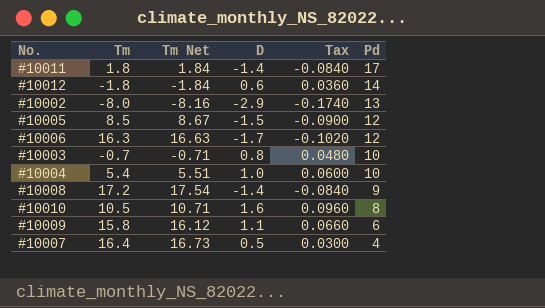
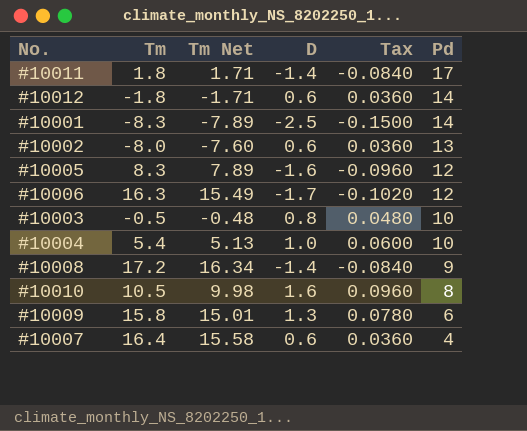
column Tm Net | formula: [Tm] * 1.02 -> [Tm] * 0.95
row #10001: none -> -8.3 | -7.89 | -2.5 | -0.1500 | 14
#10002 | D: -2.9 -> 0.6
#10002 | Tax: -0.1740 -> 0.0360
#10005 | Tm: 8.5 -> 8.3
#10005 | D: -1.5 -> -1.6
#10005 | Tax: -0.0900 -> -0.0960
#10003 | Tm: -0.7 -> -0.5
#10009 | D: 1.1 -> 1.3
#10009 | Tax: 0.0660 -> 0.0780
#10007 | D: 0.5 -> 0.6
#10007 | Tax: 0.0300 -> 0.0360

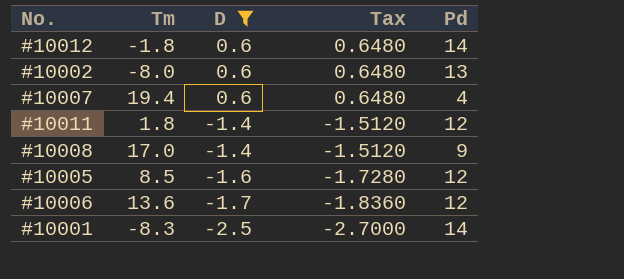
filter: none -> D <= 0.6
row order: Pd descending -> D descending
column Tm Net | formula: [Tm] * 0.95 -> none
column Tax | formula: [D] * 0.06 -> [D] * 1.08
#10007 | Tm: 16.4 -> 19.4
#10011 | Pd: 17 -> 12
#10008 | Tm: 17.2 -> 17.0
#10005 | Tm: 8.3 -> 8.5
#10006 | Tm: 16.3 -> 13.6

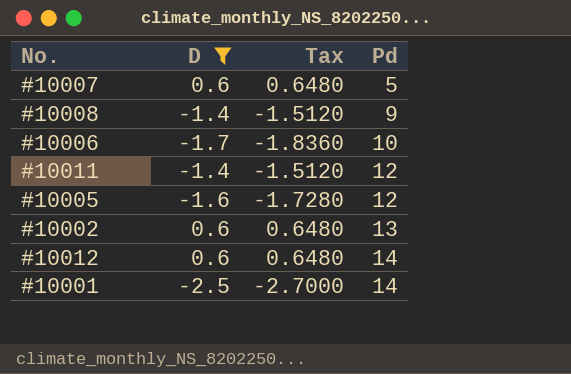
row order: D descending -> Pd ascending
column Tm | position: 2 -> none
#10007 | Pd: 4 -> 5
#10006 | Pd: 12 -> 10

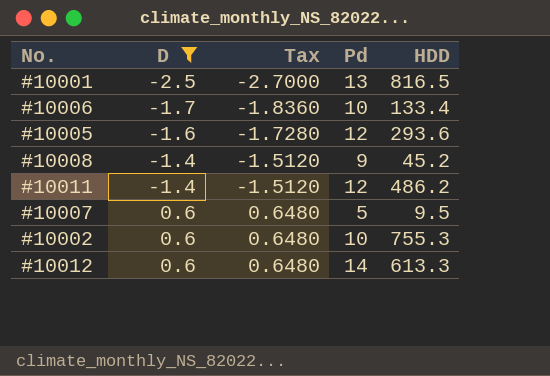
row order: Pd ascending -> D ascending
column HDD | position: none -> 5
#10001 | Pd: 14 -> 13
#10002 | Pd: 13 -> 10

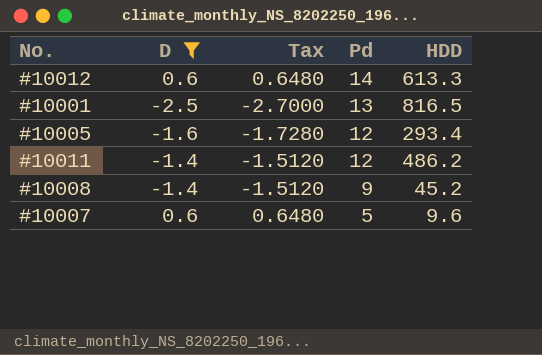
row order: D ascending -> Pd descending
row #10006: -1.7 | -1.8360 | 10 | 133.4 -> none
row #10002: 0.6 | 0.6480 | 10 | 755.3 -> none
#10005 | HDD: 293.6 -> 293.4
#10007 | HDD: 9.5 -> 9.6

